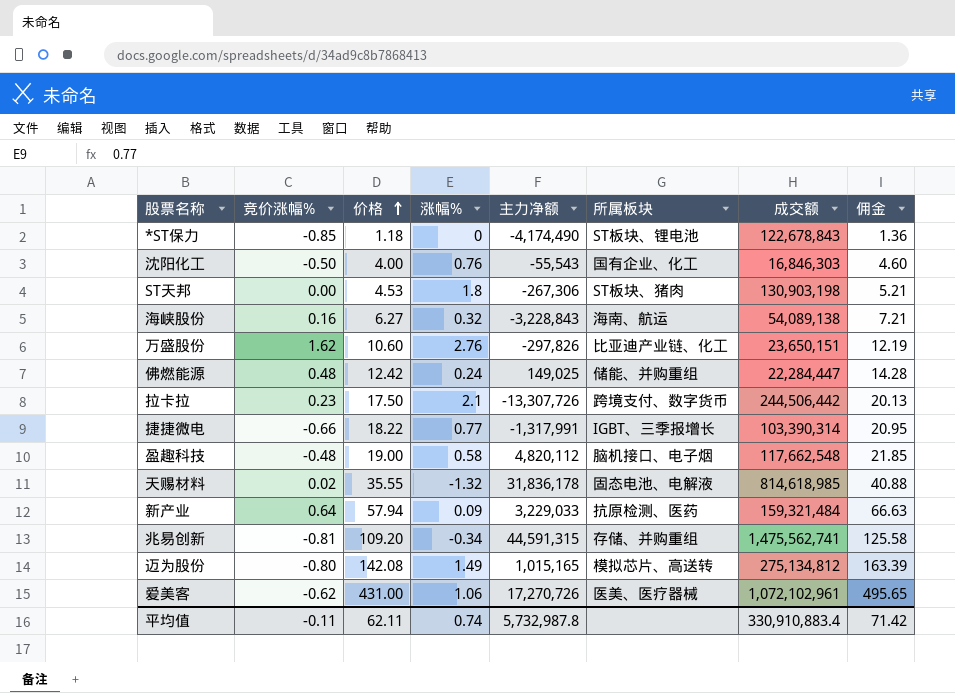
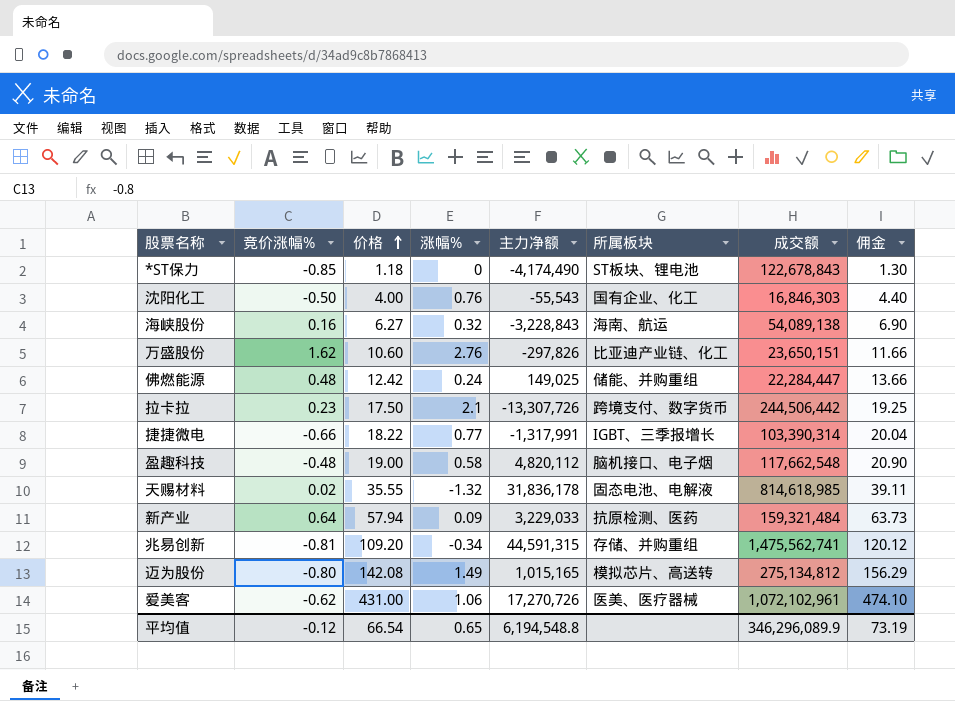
column 佣金 | formula: [价格] * 1.15 -> [价格] * 1.1
row ST天邦: 0.00 | 4.53 | 1.8 | -267,306 | ST板块、猪肉 | 130,903,198 | 5.21 -> none
平均值 | 竞价涨幅%: -0.11 -> -0.12
平均值 | 价格: 62.11 -> 66.54
平均值 | 涨幅%: 0.74 -> 0.65
平均值 | 主力净额: 5,732,987.8 -> 6,194,548.8
平均值 | 成交额: 330,910,883.4 -> 346,296,089.9
平均值 | 佣金: 71.42 -> 73.19

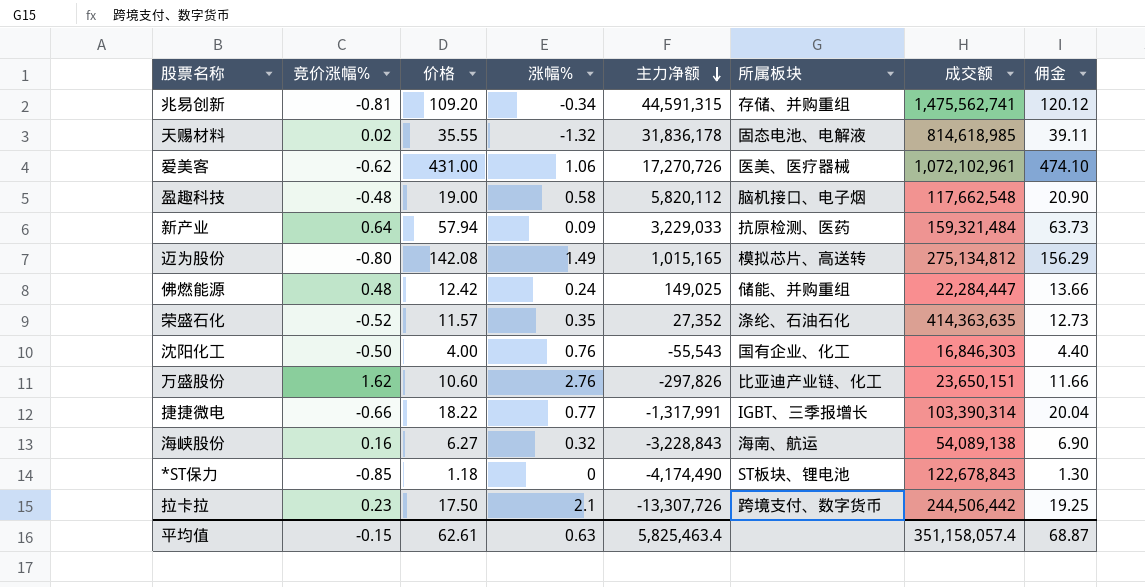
row order: 价格 ascending -> 主力净额 descending
盈趣科技 | 主力净额: 4,820,112 -> 5,820,112
row 荣盛石化: none -> -0.52 | 11.57 | 0.35 | 27,352 | 涤纶、石油石化 | 414,363,635 | 12.73
平均值 | 竞价涨幅%: -0.12 -> -0.15
平均值 | 价格: 66.54 -> 62.61
平均值 | 涨幅%: 0.65 -> 0.63
平均值 | 主力净额: 6,194,548.8 -> 5,825,463.4
平均值 | 成交额: 346,296,089.9 -> 351,158,057.4
平均值 | 佣金: 73.19 -> 68.87

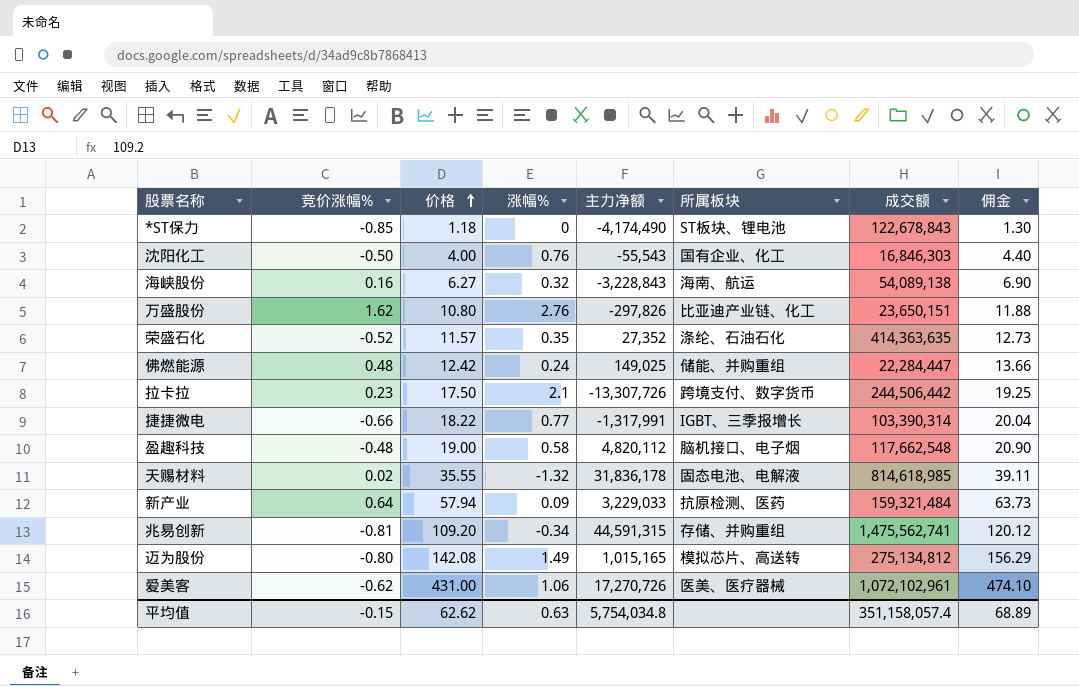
row order: 主力净额 descending -> 价格 ascending
万盛股份 | 价格: 10.60 -> 10.80
万盛股份 | 佣金: 11.66 -> 11.88
盈趣科技 | 主力净额: 5,820,112 -> 4,820,112
平均值 | 价格: 62.61 -> 62.62
平均值 | 主力净额: 5,825,463.4 -> 5,754,034.8
平均值 | 佣金: 68.87 -> 68.89

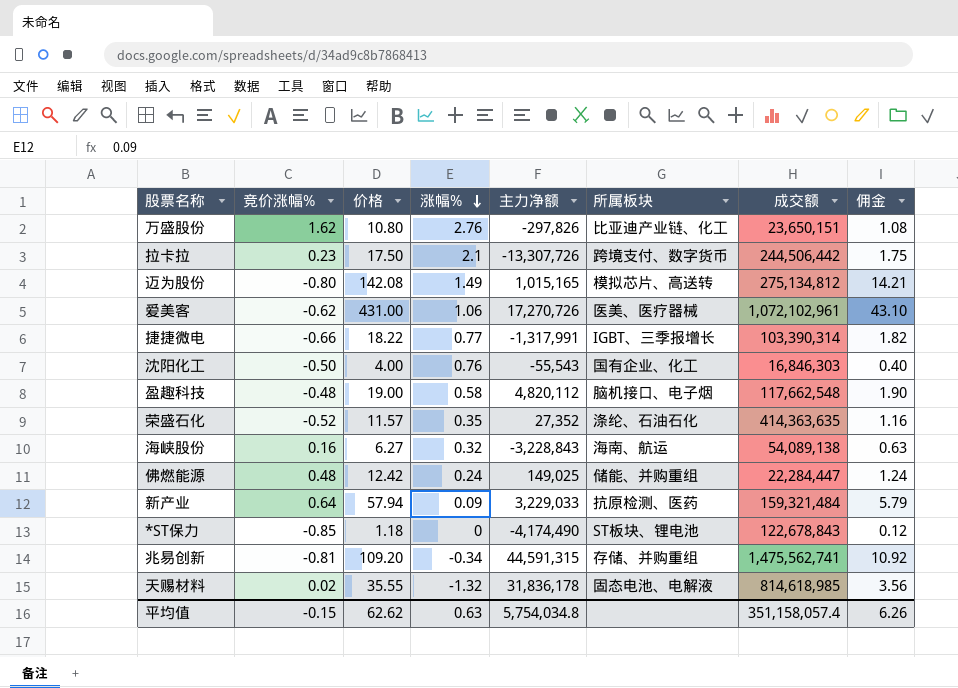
row order: 价格 ascending -> 涨幅% descending
column 佣金 | formula: [价格] * 1.1 -> [价格] * 0.1
平均值 | 佣金: 68.89 -> 6.26

